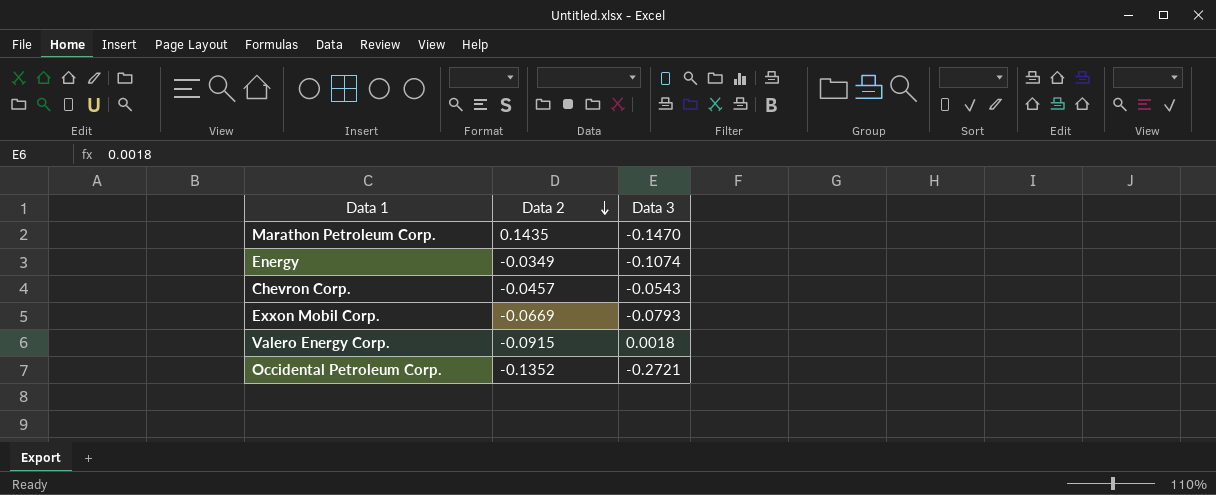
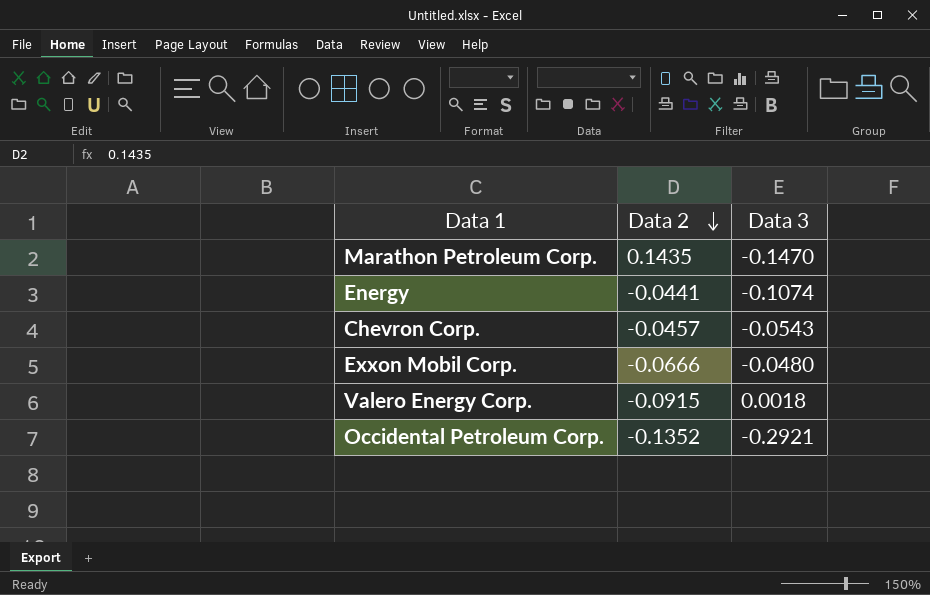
Energy | Data 2: -0.0349 -> -0.0441
Exxon Mobil Corp. | Data 2: -0.0669 -> -0.0666
Exxon Mobil Corp. | Data 3: -0.0793 -> -0.0480
Occidental Petroleum Corp. | Data 3: -0.2721 -> -0.2921

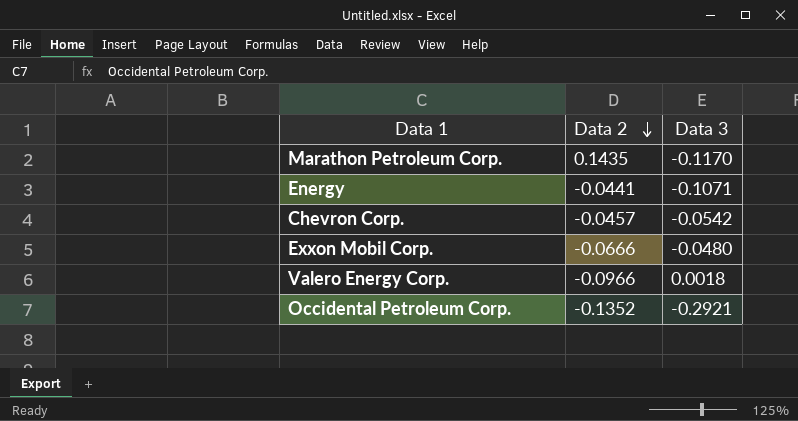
Marathon Petroleum Corp. | Data 3: -0.1470 -> -0.1170
Energy | Data 3: -0.1074 -> -0.1071
Chevron Corp. | Data 3: -0.0543 -> -0.0542
Valero Energy Corp. | Data 2: -0.0915 -> -0.0966

